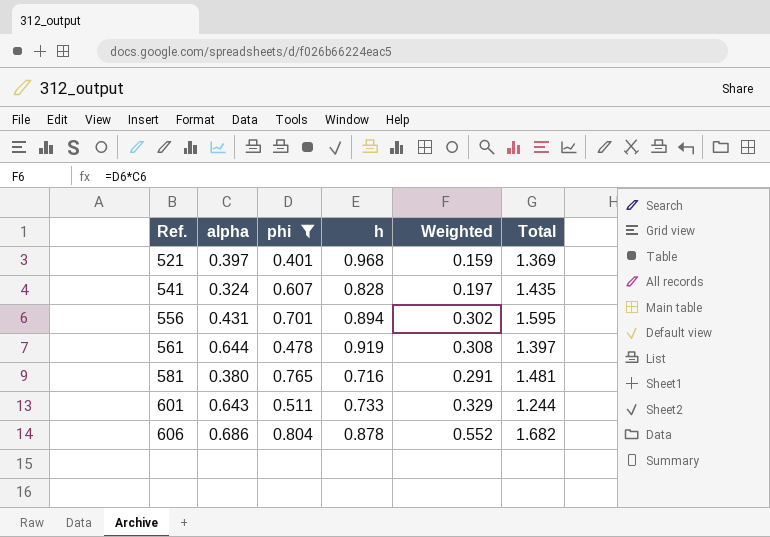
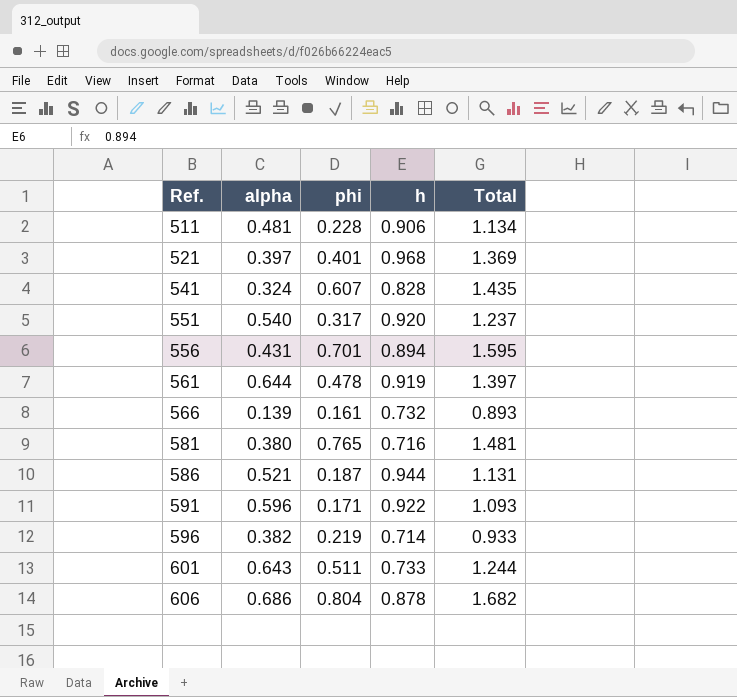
filter: phi >= 0.401 -> none
column Weighted | formula: [alpha] * [phi] -> none

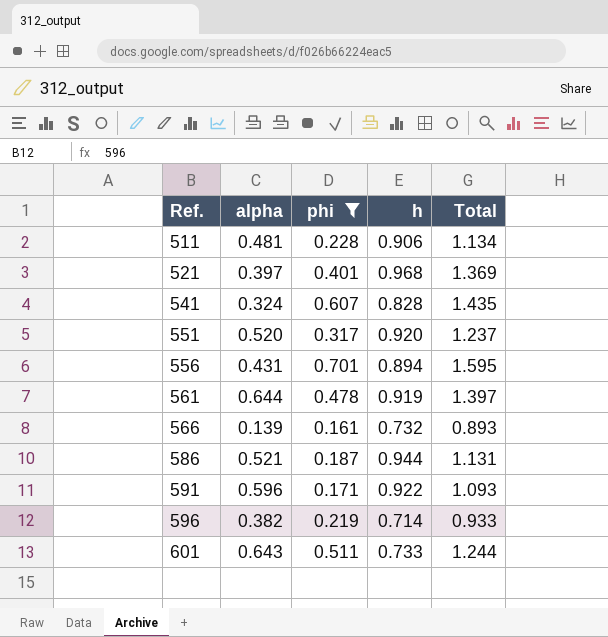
filter: none -> phi <= 0.701
551 | alpha: 0.540 -> 0.520

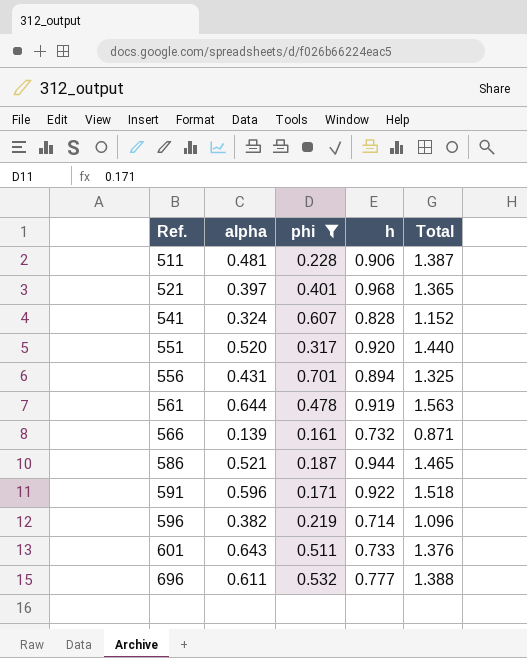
column Total | formula: [phi] + [h] -> [alpha] + [h]
row 696: none -> 0.611 | 0.532 | 0.777 | 1.388

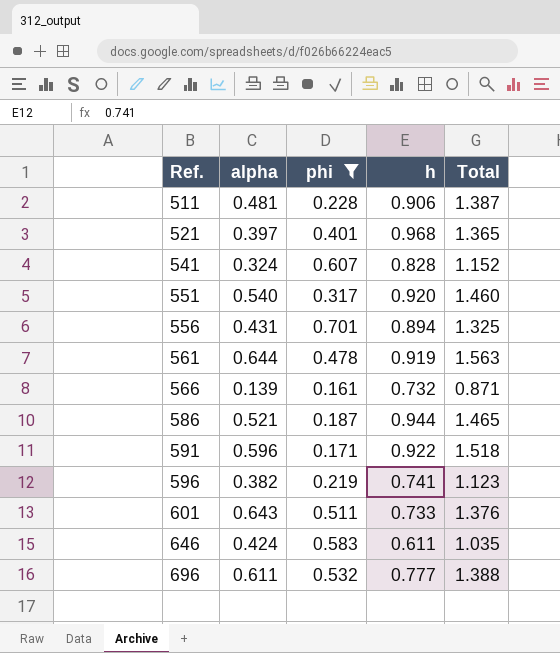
551 | alpha: 0.520 -> 0.540
551 | Total: 1.440 -> 1.460
596 | h: 0.714 -> 0.741
596 | Total: 1.096 -> 1.123
row 646: none -> 0.424 | 0.583 | 0.611 | 1.035

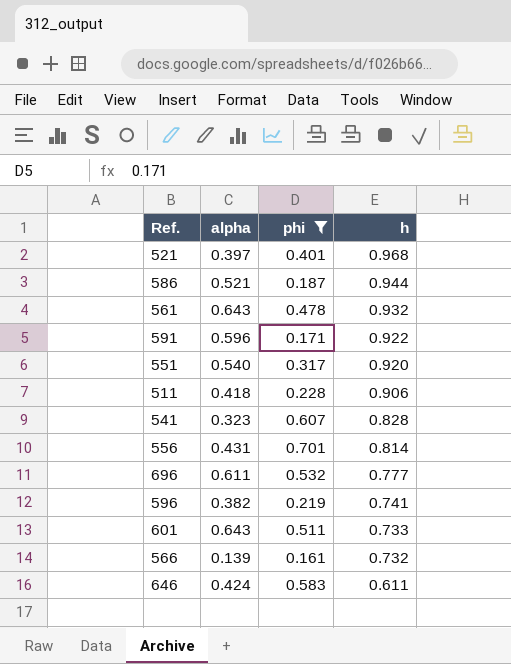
row order: Ref. ascending -> h descending
column Total | formula: [alpha] + [h] -> none
561 | alpha: 0.644 -> 0.643
561 | h: 0.919 -> 0.932
511 | alpha: 0.481 -> 0.418
541 | alpha: 0.324 -> 0.323
556 | h: 0.894 -> 0.814

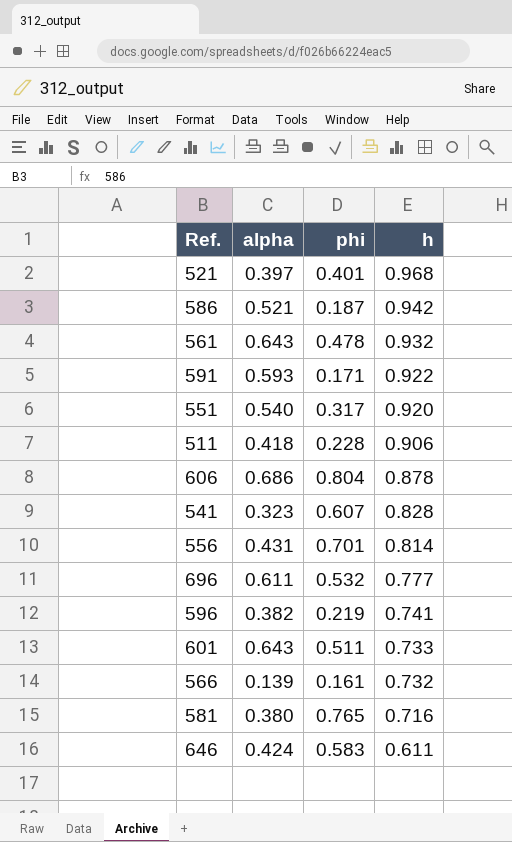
filter: phi <= 0.701 -> none
586 | h: 0.944 -> 0.942
591 | alpha: 0.596 -> 0.593

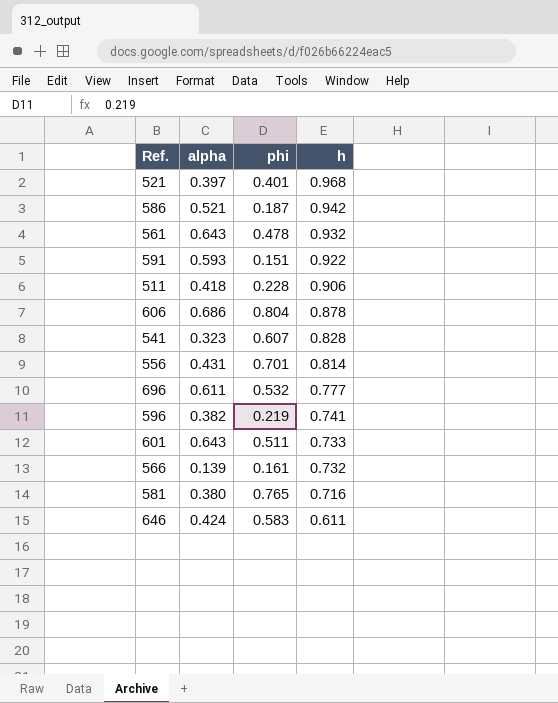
row 551: 0.540 | 0.317 | 0.920 -> none
591 | phi: 0.171 -> 0.151

